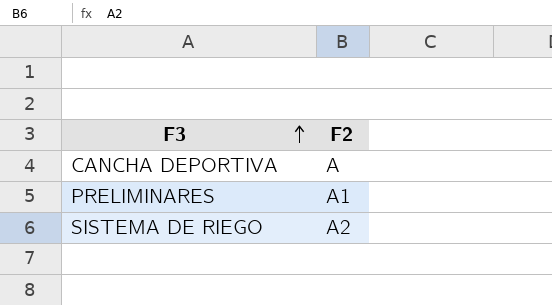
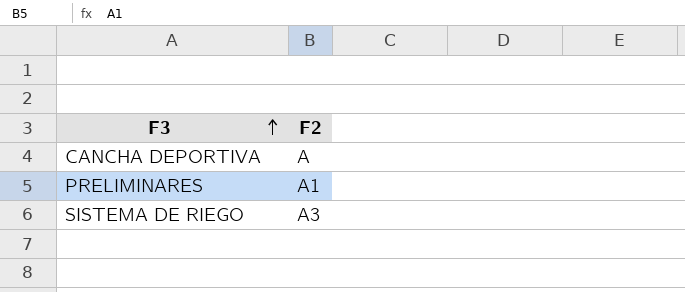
SISTEMA DE RIEGO | F2: A2 -> A3

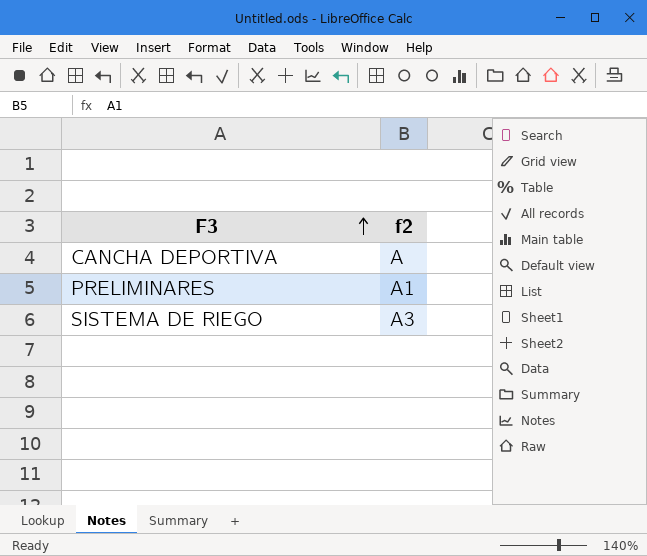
column name: F2 -> f2

